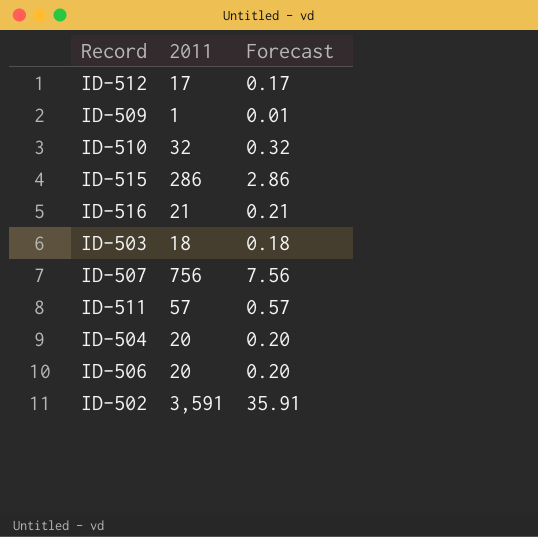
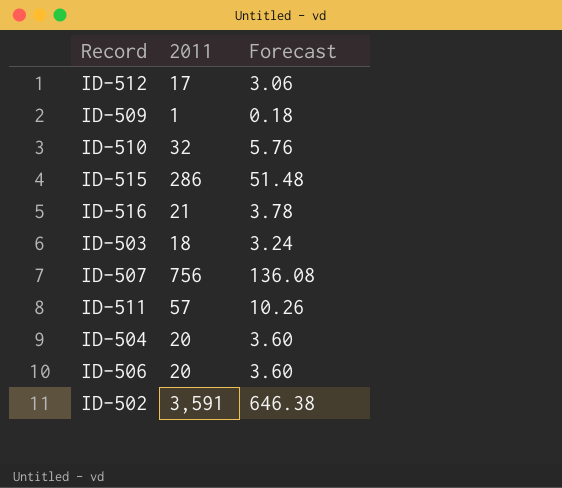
column Forecast | formula: [2011] * 0.01 -> [2011] * 0.18

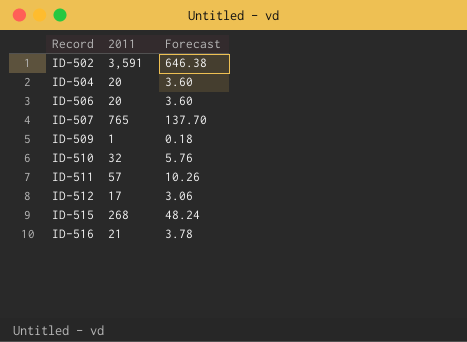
row order: none -> Record ascending
row ID-503: 18 | 3.24 -> none
ID-507 | 2011: 756 -> 765
ID-507 | Forecast: 136.08 -> 137.70
ID-515 | 2011: 286 -> 268
ID-515 | Forecast: 51.48 -> 48.24

